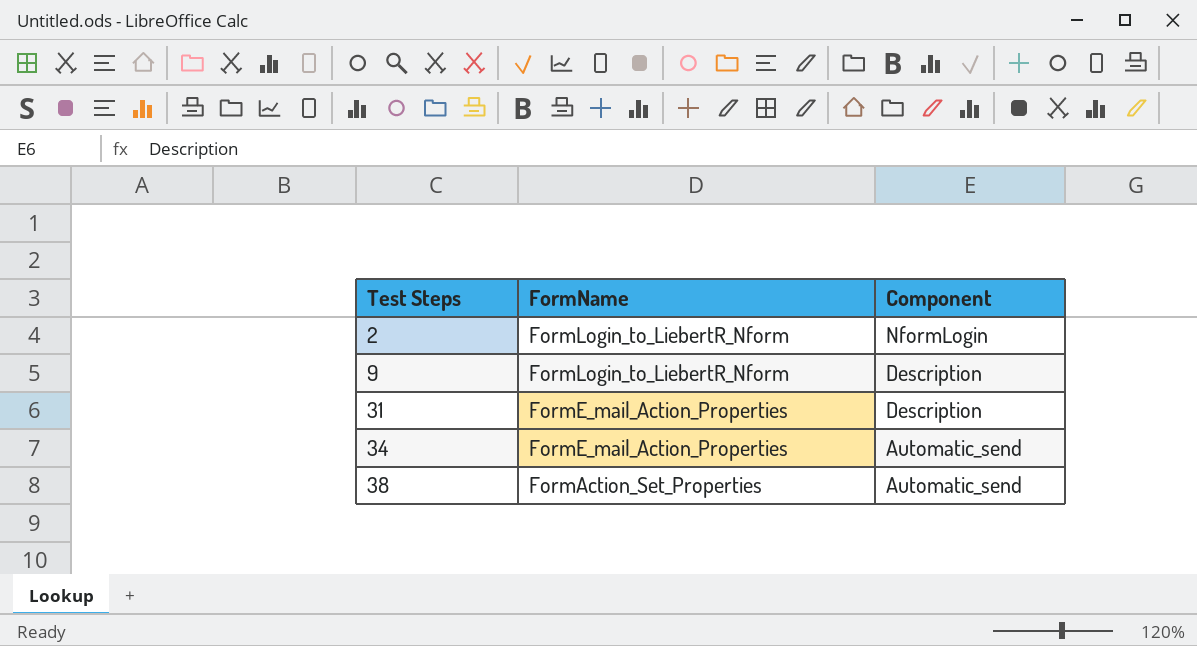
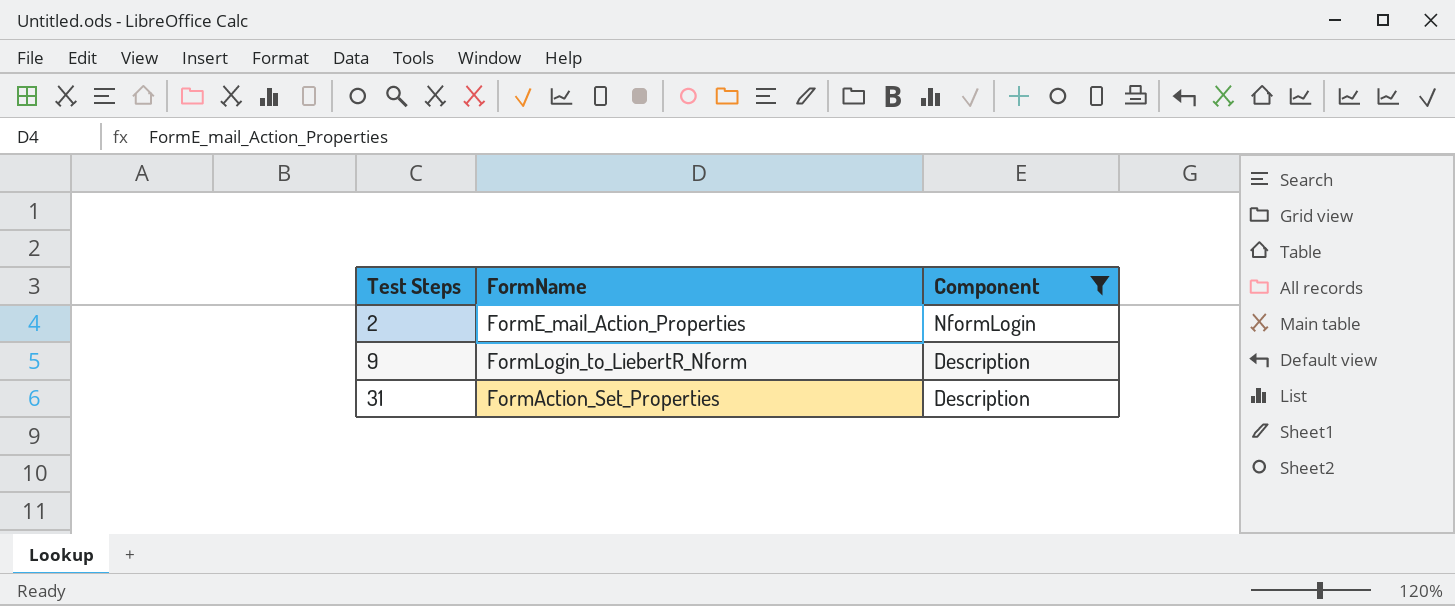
filter: none -> Component != Automatic_send
2 | FormName: FormLogin_to_LiebertR_Nform -> FormE_mail_Action_Properties
31 | FormName: FormE_mail_Action_Properties -> FormAction_Set_Properties

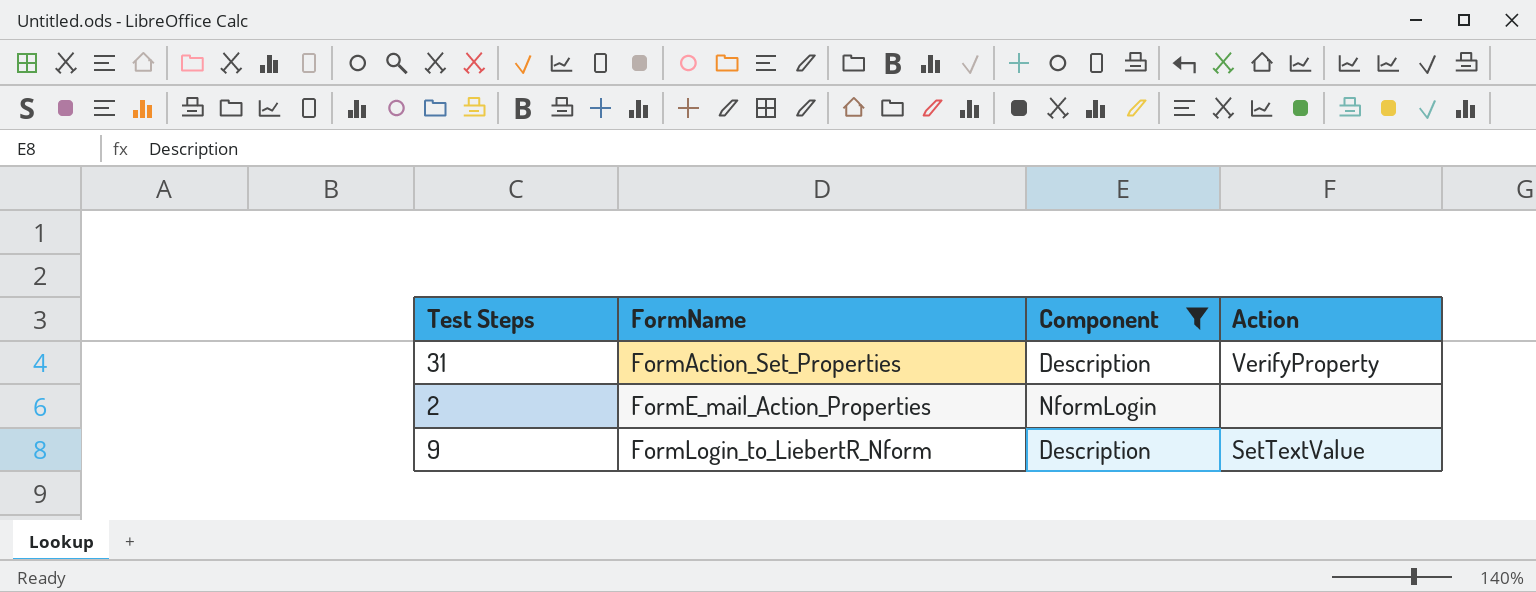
row order: Test Steps ascending -> FormName ascending
column Action | position: none -> 4

